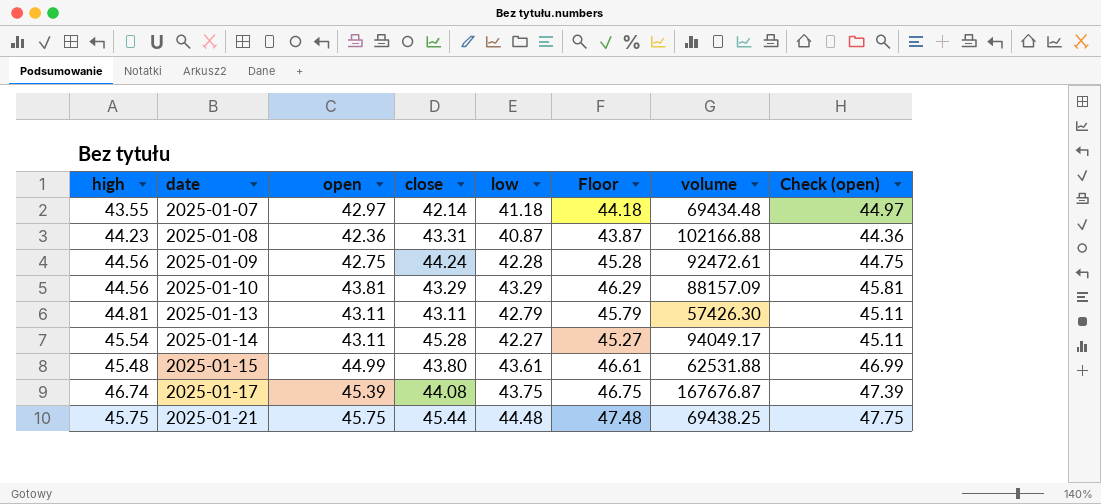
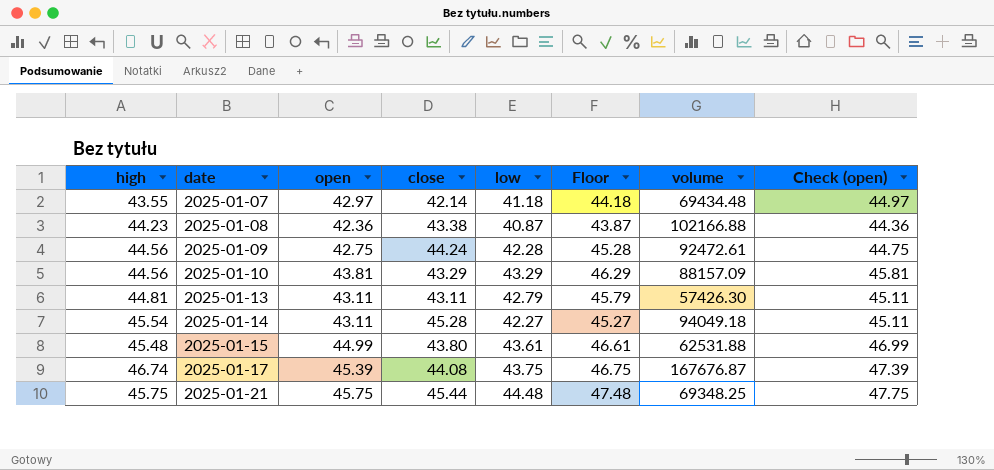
2025-01-08 | close: 43.31 -> 43.38
2025-01-14 | volume: 94049.17 -> 94049.18
2025-01-21 | volume: 69438.25 -> 69348.25

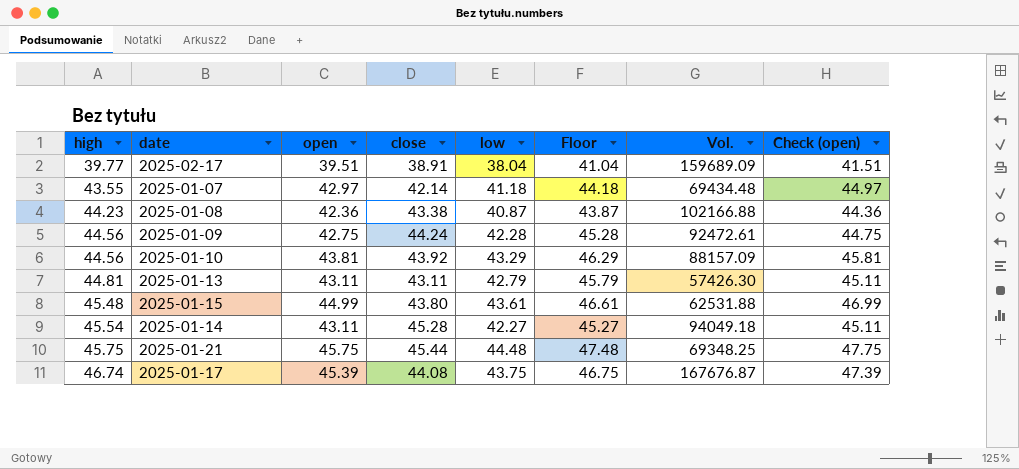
row order: date ascending -> high ascending
column name: volume -> Vol.
row 2025-02-17: none -> 39.77 | 39.51 | 38.91 | 38.04 | 41.04 | 159689.09 | 41.51
2025-01-10 | close: 43.29 -> 43.92

